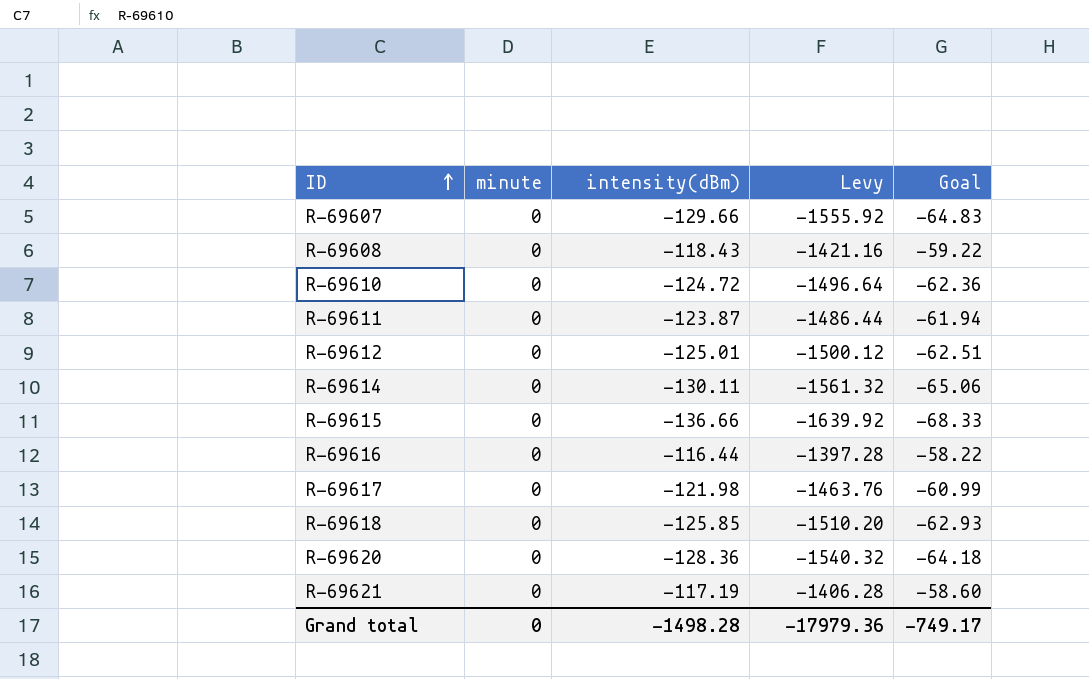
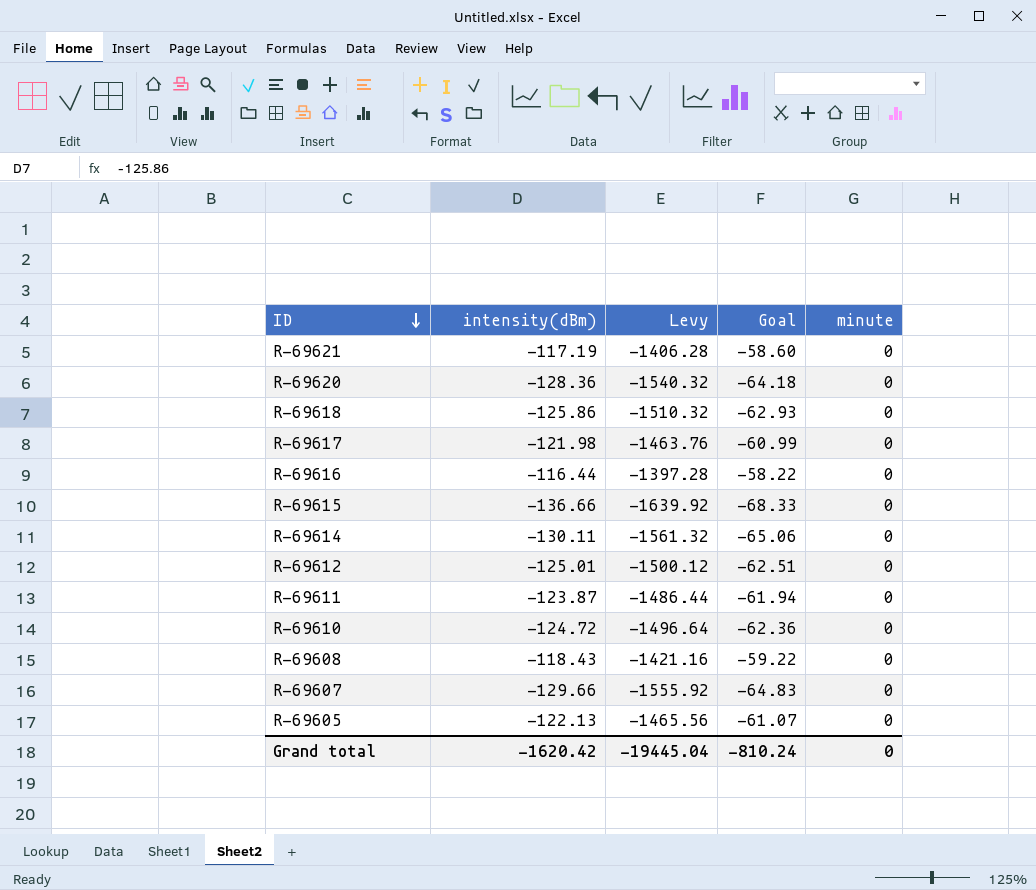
row order: ID ascending -> ID descending
column minute | position: 2 -> 5
R-69618 | intensity(dBm): -125.85 -> -125.86
R-69618 | Levy: -1510.20 -> -1510.32
row R-69605: none -> -122.13 | -1465.56 | -61.07 | 0
Grand total | intensity(dBm): -1498.28 -> -1620.42
Grand total | Levy: -17979.36 -> -19445.04
Grand total | Goal: -749.17 -> -810.24

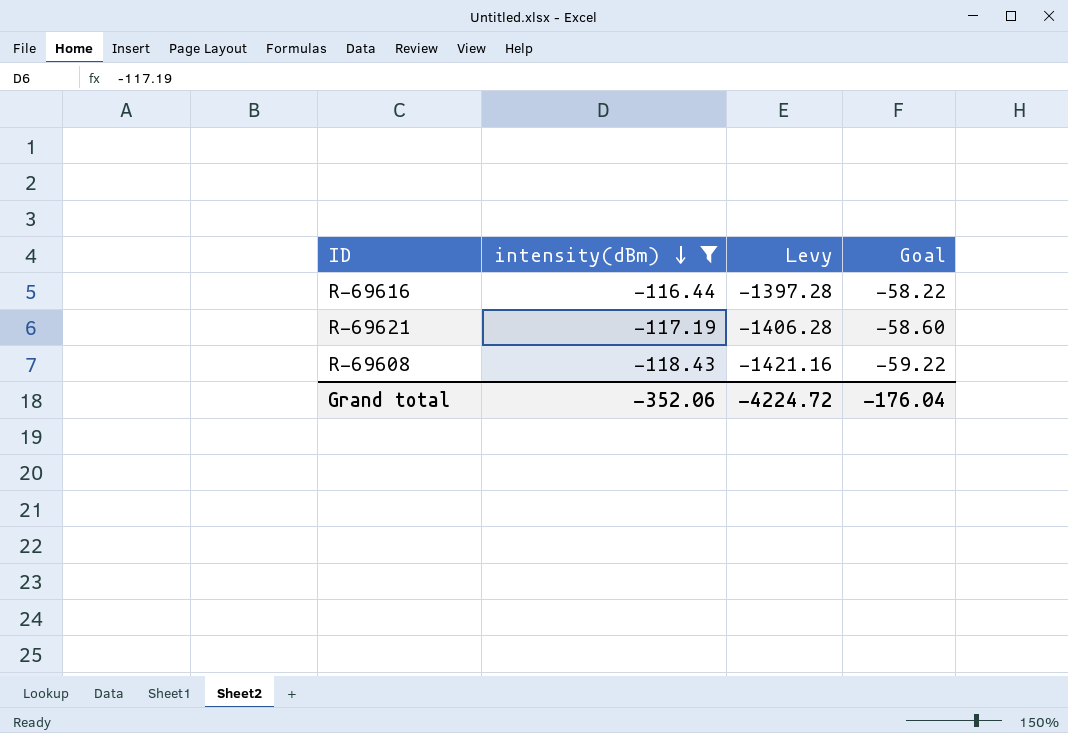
filter: none -> intensity(dBm) >= -118.43
row order: ID descending -> intensity(dBm) descending
column minute | position: 5 -> none
Grand total | intensity(dBm): -1620.42 -> -352.06
Grand total | Levy: -19445.04 -> -4224.72
Grand total | Goal: -810.24 -> -176.04

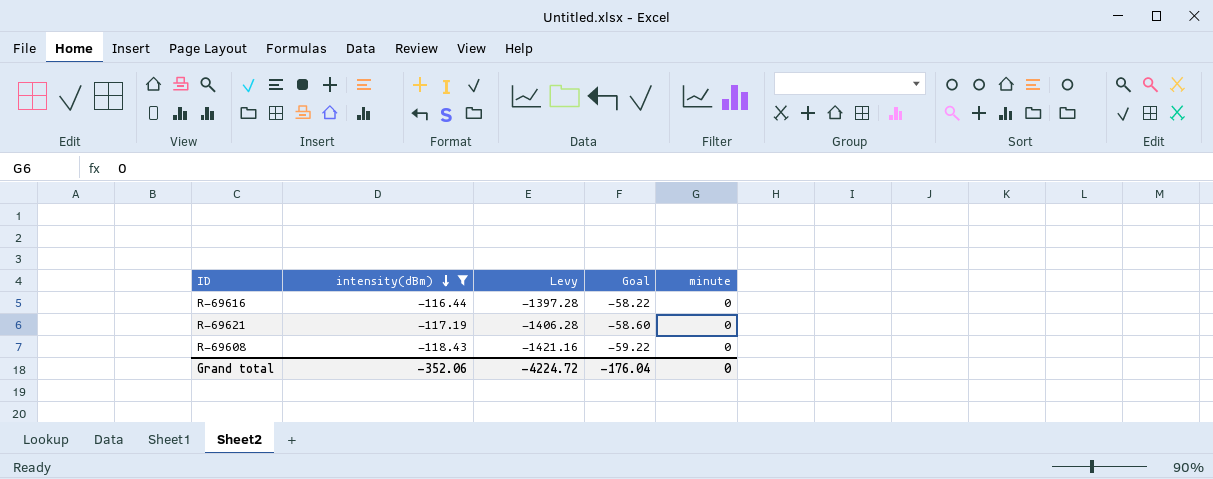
column minute | position: none -> 5

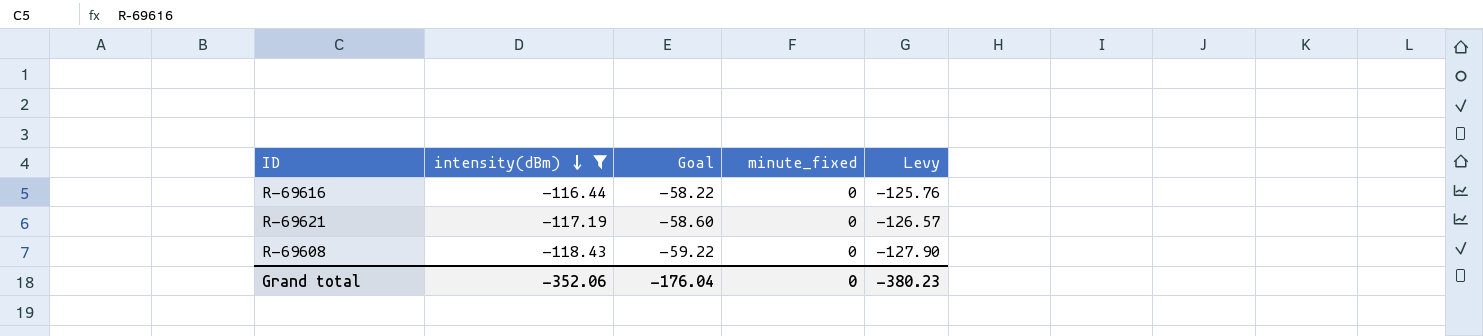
column name: minute -> minute_fixed
column Levy | formula: [intensity(dBm)] * 12 -> [intensity(dBm)] * 1.08
column Levy | position: 3 -> 5
Grand total | Levy: -4224.72 -> -380.23

